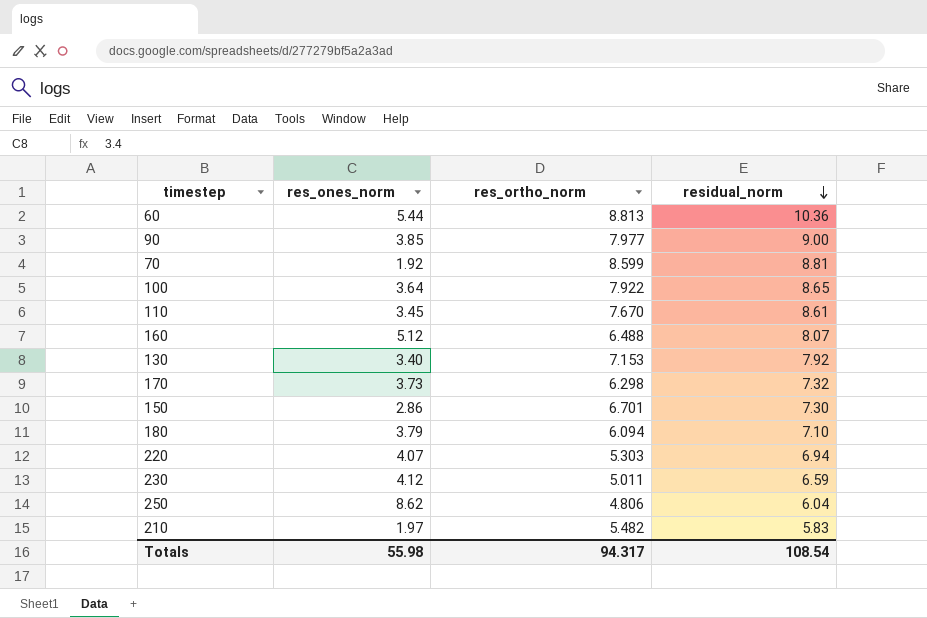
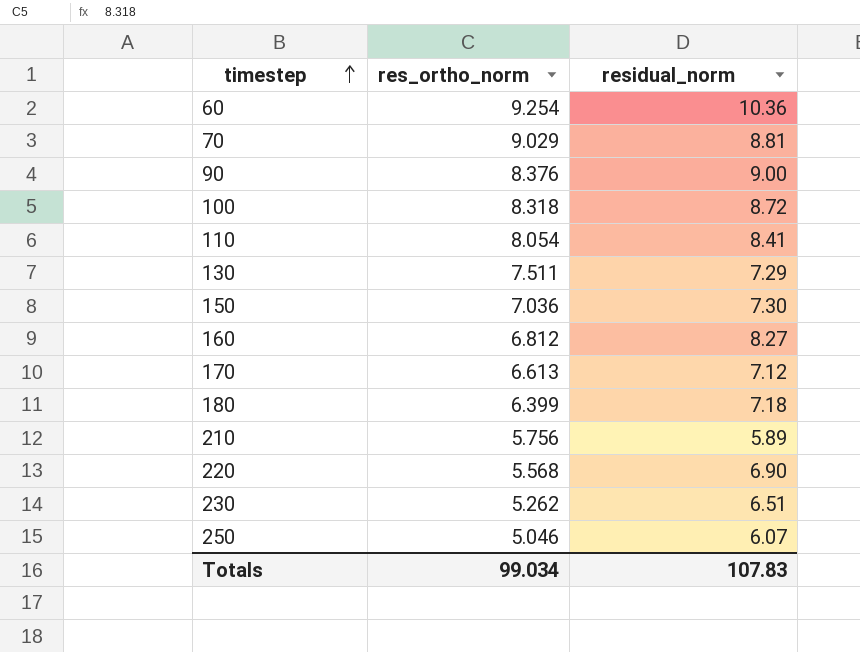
row order: residual_norm descending -> timestep ascending
column res_ones_norm | position: 2 -> none
60 | res_ortho_norm: 8.813 -> 9.254
70 | res_ortho_norm: 8.599 -> 9.029
90 | res_ortho_norm: 7.977 -> 8.376
100 | res_ortho_norm: 7.922 -> 8.318
100 | residual_norm: 8.65 -> 8.72
110 | res_ortho_norm: 7.670 -> 8.054
110 | residual_norm: 8.61 -> 8.41
130 | res_ortho_norm: 7.153 -> 7.511
130 | residual_norm: 7.92 -> 7.29
150 | res_ortho_norm: 6.701 -> 7.036
160 | res_ortho_norm: 6.488 -> 6.812
160 | residual_norm: 8.07 -> 8.27
170 | res_ortho_norm: 6.298 -> 6.613
170 | residual_norm: 7.32 -> 7.12
180 | res_ortho_norm: 6.094 -> 6.399
180 | residual_norm: 7.10 -> 7.18
210 | res_ortho_norm: 5.482 -> 5.756
210 | residual_norm: 5.83 -> 5.89
220 | res_ortho_norm: 5.303 -> 5.568
220 | residual_norm: 6.94 -> 6.90
230 | res_ortho_norm: 5.011 -> 5.262
230 | residual_norm: 6.59 -> 6.51
250 | res_ortho_norm: 4.806 -> 5.046
250 | residual_norm: 6.04 -> 6.07
Totals | res_ortho_norm: 94.317 -> 99.034
Totals | residual_norm: 108.54 -> 107.83

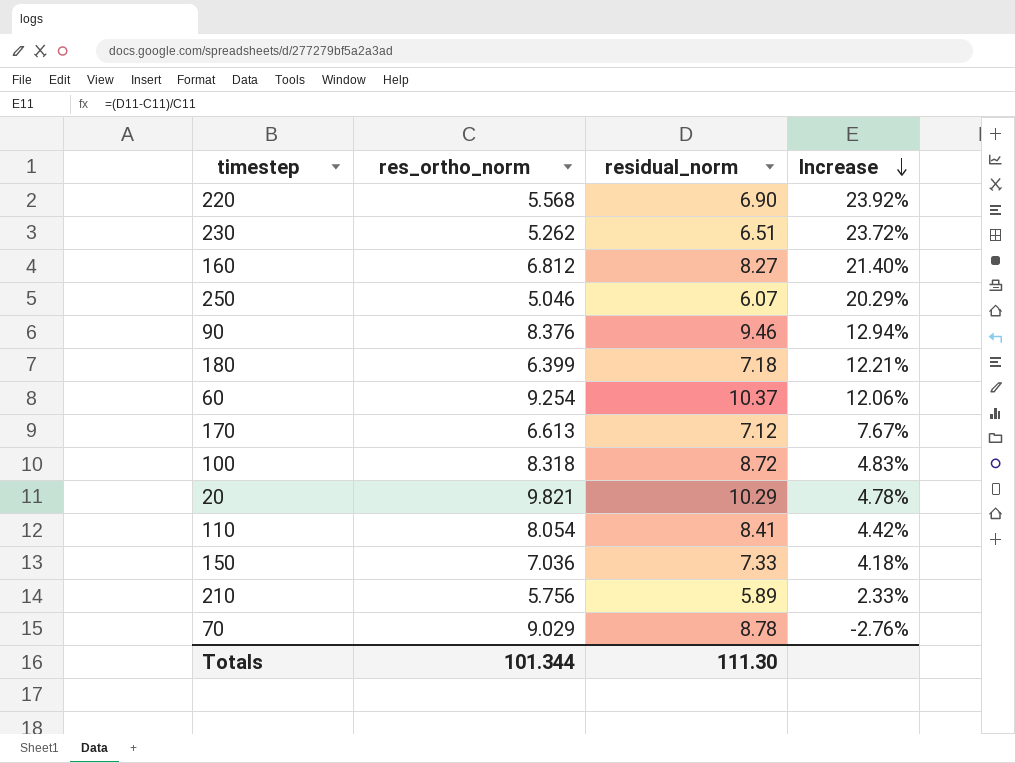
row order: timestep ascending -> Increase descending
column Increase | formula: none -> ([residual_norm] - [res_ortho_norm]) / [res_ortho_norm]
row 130: 7.511 | 7.29 -> none
90 | residual_norm: 9.00 -> 9.46
60 | residual_norm: 10.36 -> 10.37
row 20: none -> 9.821 | 10.29 | 4.78%
150 | residual_norm: 7.30 -> 7.33
70 | residual_norm: 8.81 -> 8.78
Totals | res_ortho_norm: 99.034 -> 101.344
Totals | residual_norm: 107.83 -> 111.30

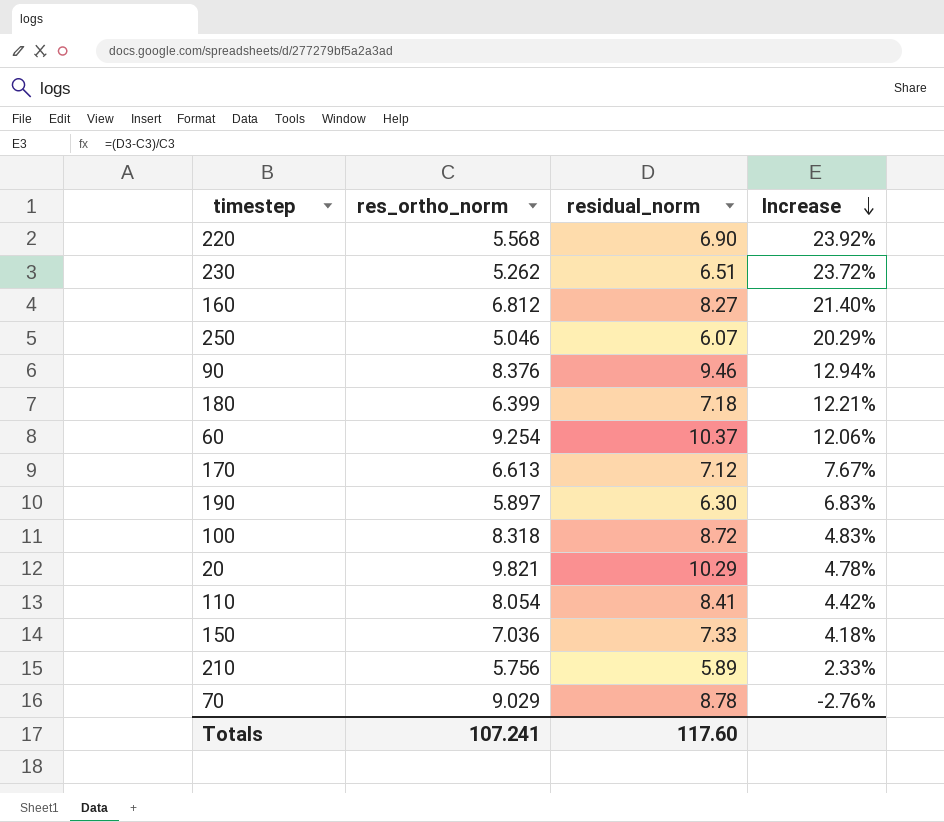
row 190: none -> 5.897 | 6.30 | 6.83%
Totals | res_ortho_norm: 101.344 -> 107.241
Totals | residual_norm: 111.30 -> 117.60

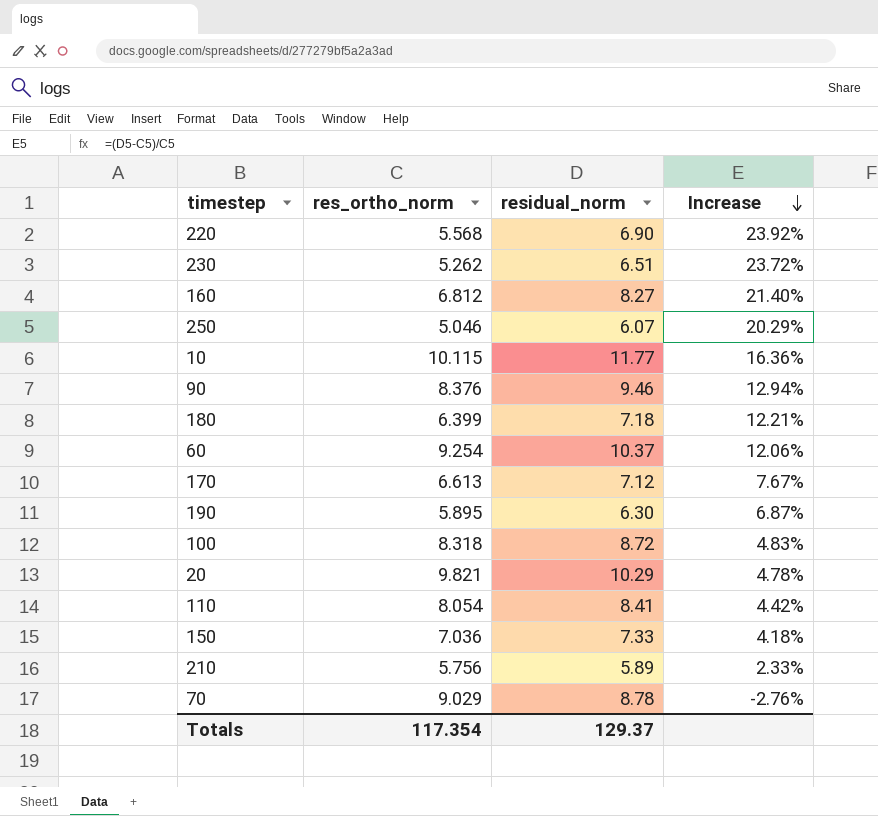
row 10: none -> 10.115 | 11.77 | 16.36%
190 | res_ortho_norm: 5.897 -> 5.895
190 | Increase: 6.83% -> 6.87%
Totals | res_ortho_norm: 107.241 -> 117.354
Totals | residual_norm: 117.60 -> 129.37

